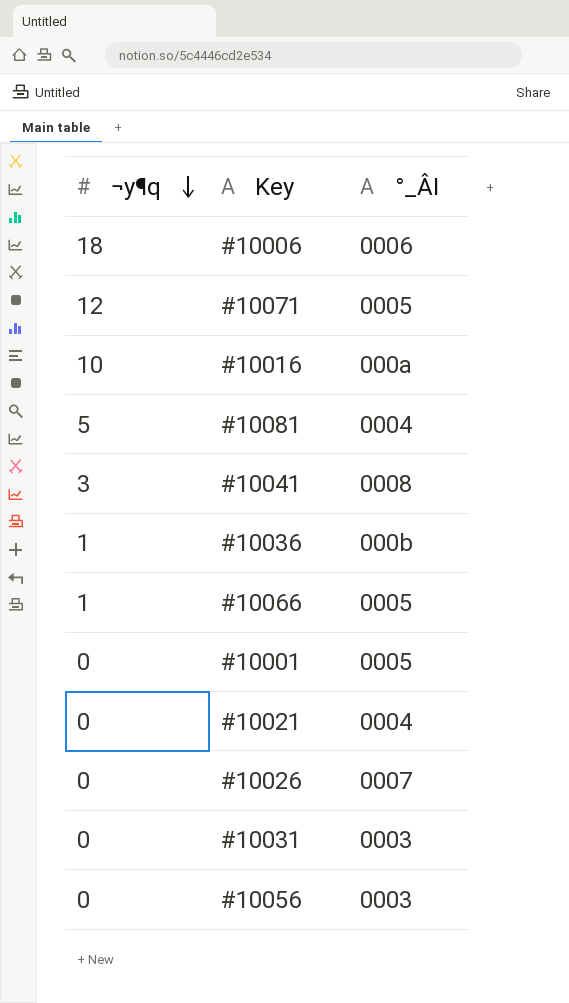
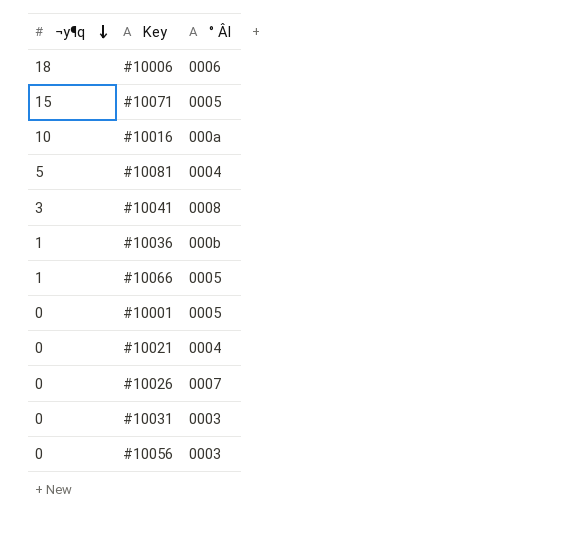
column name: °_ÂI -> ° ÂI
#10071 | ¬y¶q: 12 -> 15

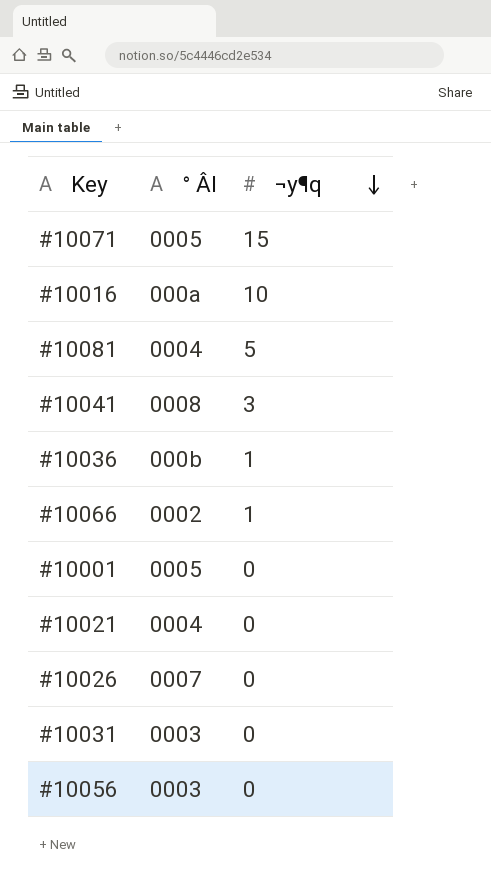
column ¬y¶q | position: 1 -> 3
row #10006: 18 | 0006 -> none
#10066 | ° ÂI: 0005 -> 0002

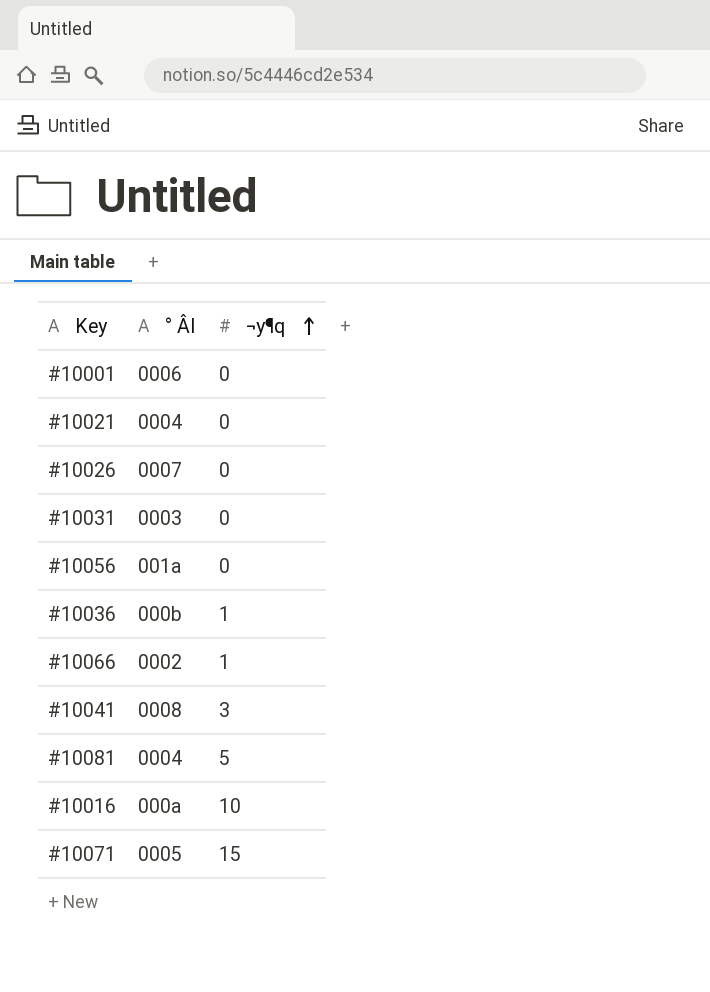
row order: ¬y¶q descending -> ¬y¶q ascending
#10001 | ° ÂI: 0005 -> 0006
#10056 | ° ÂI: 0003 -> 001a

